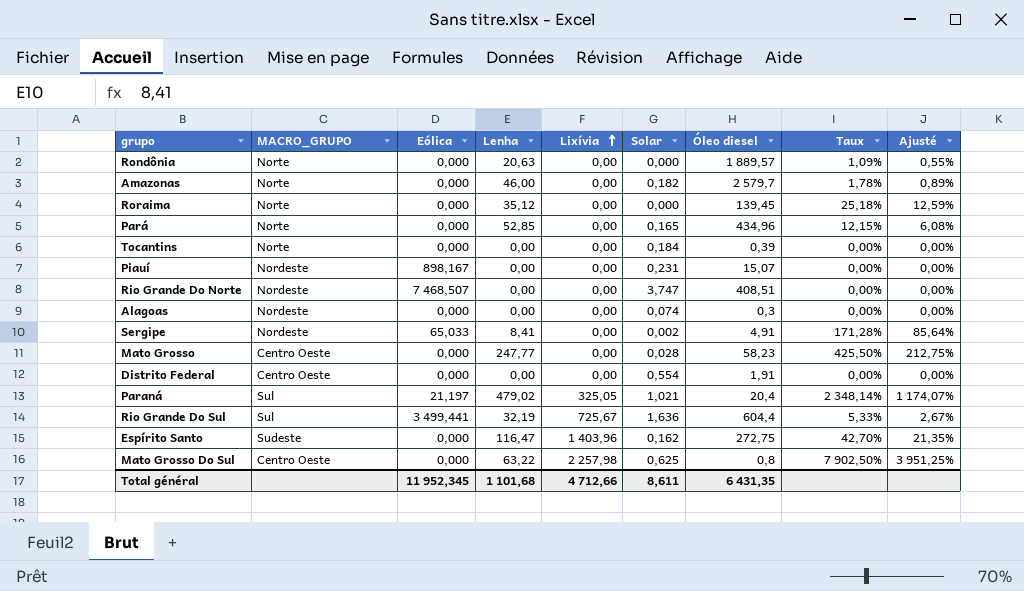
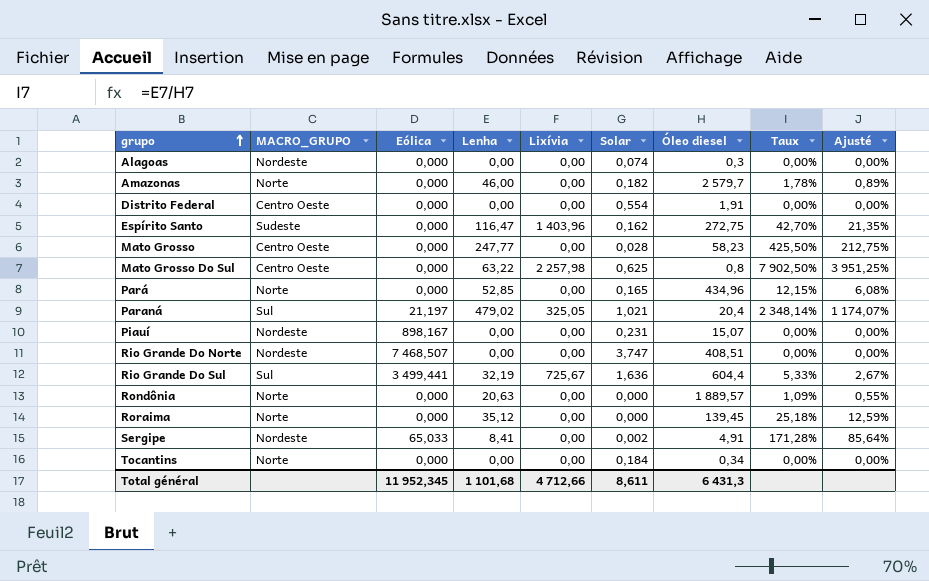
row order: Lixívia ascending -> grupo ascending
Tocantins | Óleo diesel: 0,39 -> 0,34
Total général | Óleo diesel: 6 431,35 -> 6 431,3

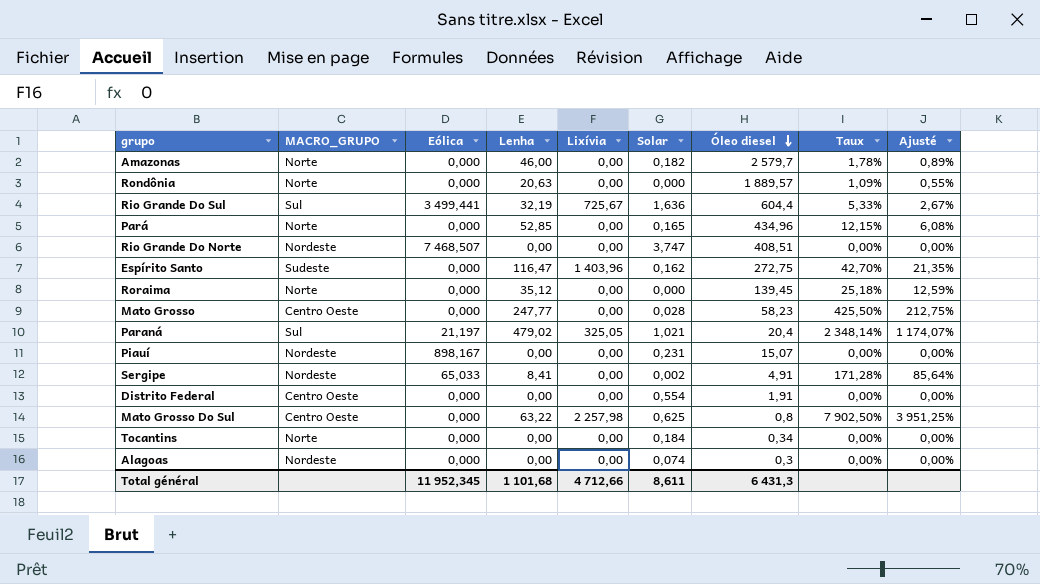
row order: grupo ascending -> Óleo diesel descending

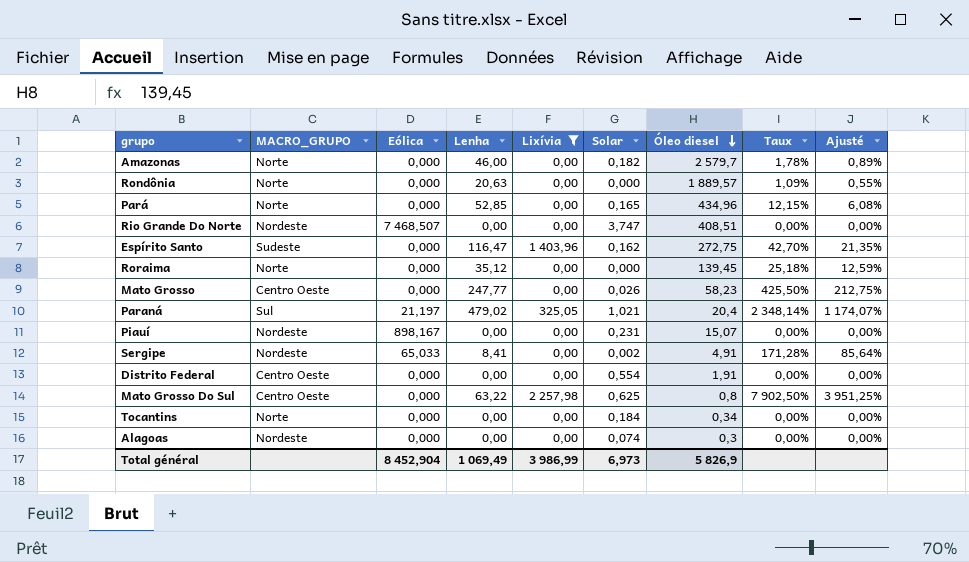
filter: none -> Lixívia != 725,67
Mato Grosso | Solar: 0,028 -> 0,026
Total général | Eólica: 11 952,345 -> 8 452,904
Total général | Lenha: 1 101,68 -> 1 069,49
Total général | Lixívia: 4 712,66 -> 3 986,99
Total général | Solar: 8,611 -> 6,973
Total général | Óleo diesel: 6 431,3 -> 5 826,9

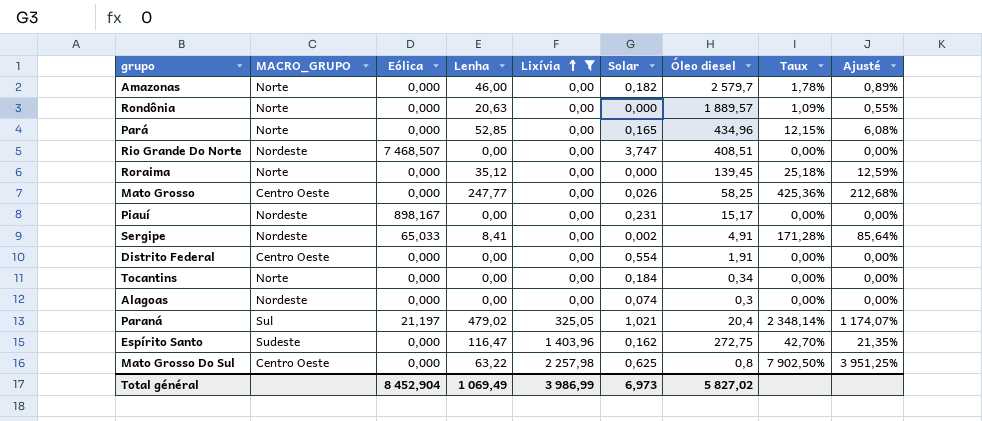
row order: Óleo diesel descending -> Lixívia ascending
Mato Grosso | Óleo diesel: 58,23 -> 58,25
Mato Grosso | Taux: 425,50% -> 425,36%
Mato Grosso | Ajusté: 212,75% -> 212,68%
Piauí | Óleo diesel: 15,07 -> 15,17
Total général | Óleo diesel: 5 826,9 -> 5 827,02

